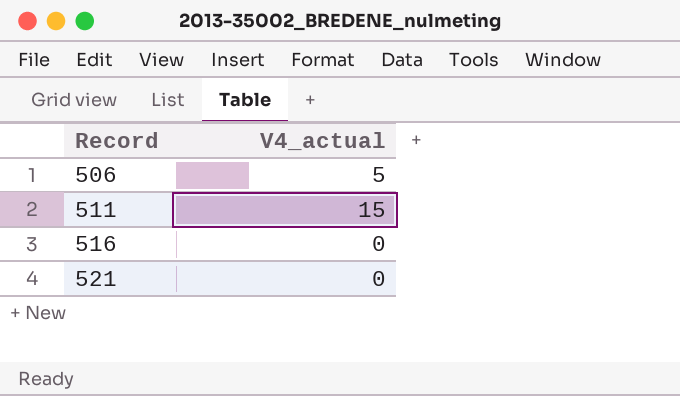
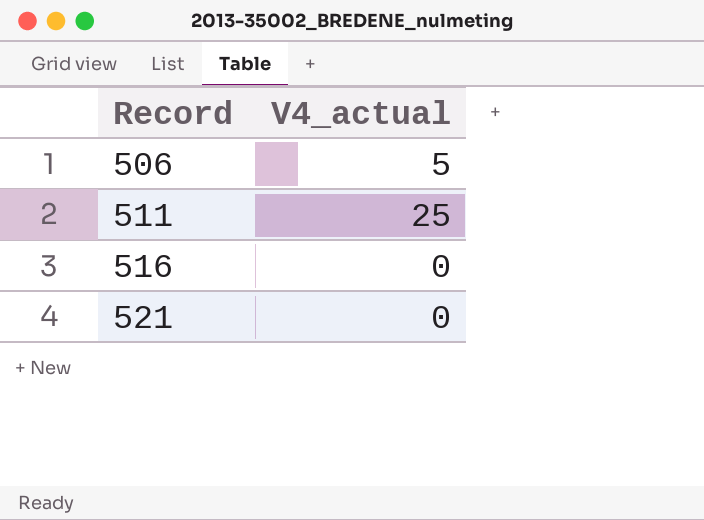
511 | V4_actual: 15 -> 25

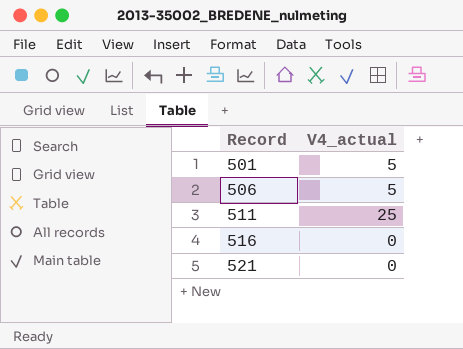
row 501: none -> 5

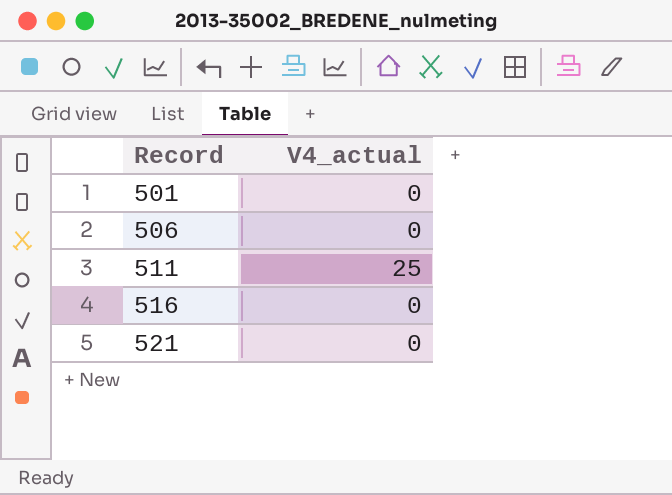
501 | V4_actual: 5 -> 0
506 | V4_actual: 5 -> 0

